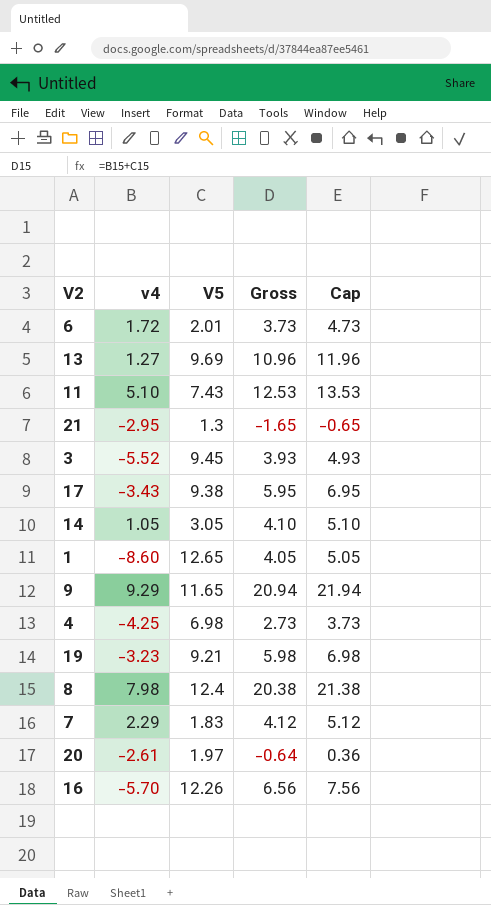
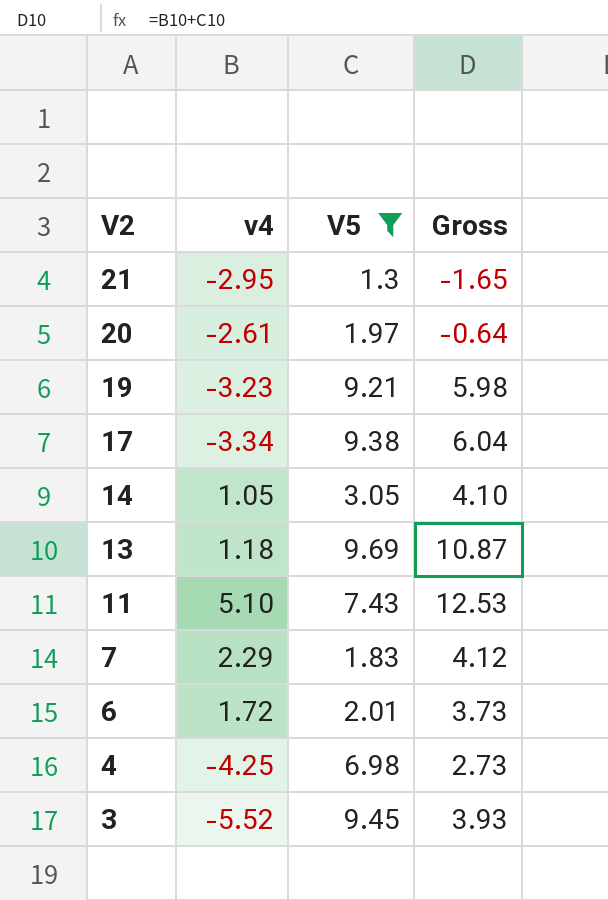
filter: none -> V5 <= 9.69
row order: none -> V2 descending
column Cap | formula: [Gross] + 1 -> none
17 | v4: -3.43 -> -3.34
17 | Gross: 5.95 -> 6.04
13 | v4: 1.27 -> 1.18
13 | Gross: 10.96 -> 10.87

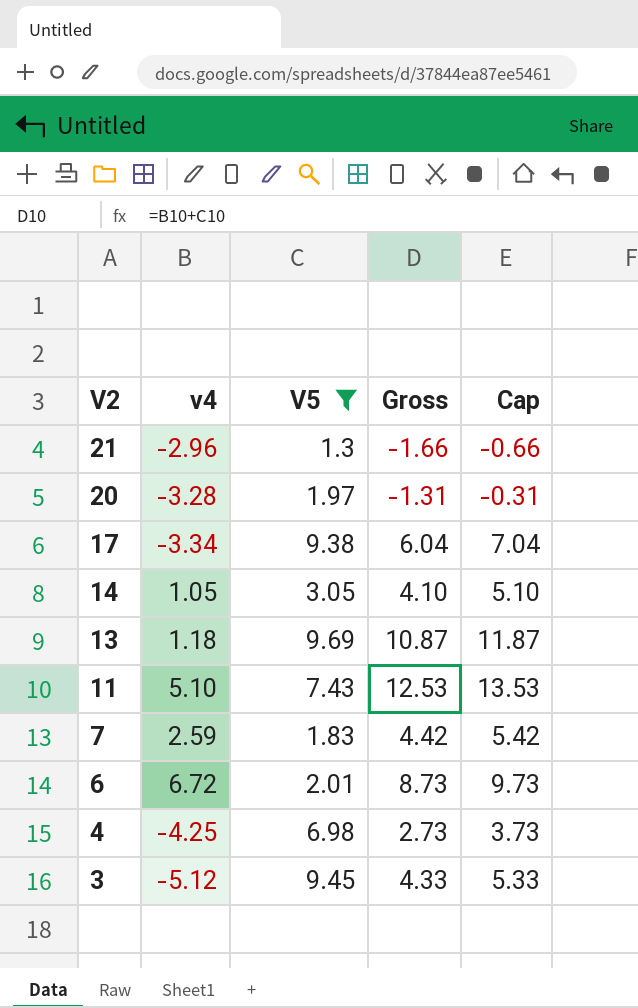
column Cap | formula: none -> [Gross] + 1
row 19: -3.23 | 9.21 | 5.98 -> none
21 | v4: -2.95 -> -2.96
21 | Gross: -1.65 -> -1.66
20 | v4: -2.61 -> -3.28
20 | Gross: -0.64 -> -1.31
7 | v4: 2.29 -> 2.59
7 | Gross: 4.12 -> 4.42
6 | v4: 1.72 -> 6.72
6 | Gross: 3.73 -> 8.73
3 | v4: -5.52 -> -5.12
3 | Gross: 3.93 -> 4.33

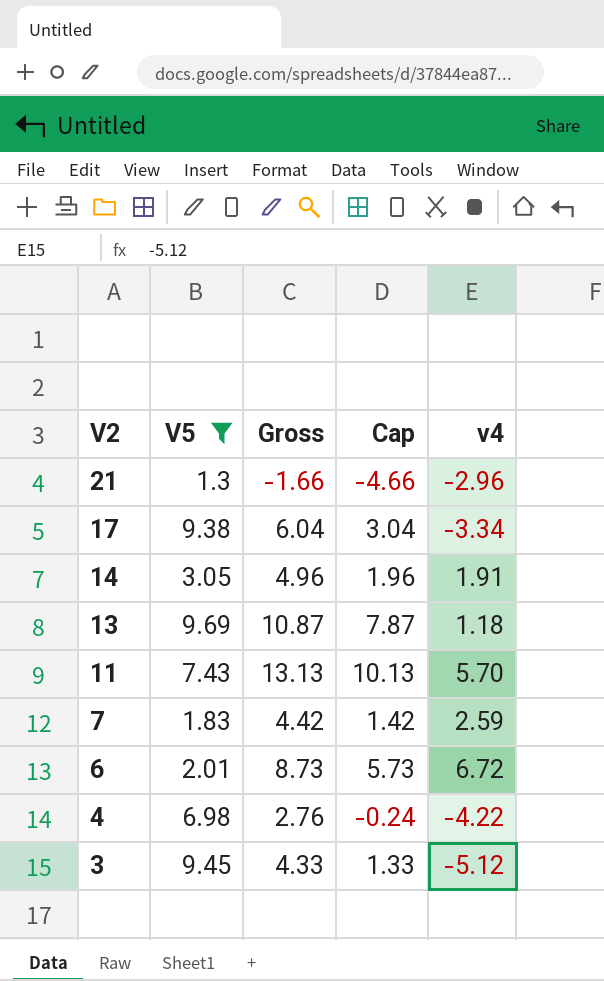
column Cap | formula: [Gross] + 1 -> [Gross] - 3
column v4 | position: 2 -> 5
row 20: -3.28 | 1.97 | -1.31 | -0.31 -> none
14 | Gross: 4.10 -> 4.96
14 | v4: 1.05 -> 1.91
11 | Gross: 12.53 -> 13.13
11 | v4: 5.10 -> 5.70
4 | Gross: 2.73 -> 2.76
4 | v4: -4.25 -> -4.22

